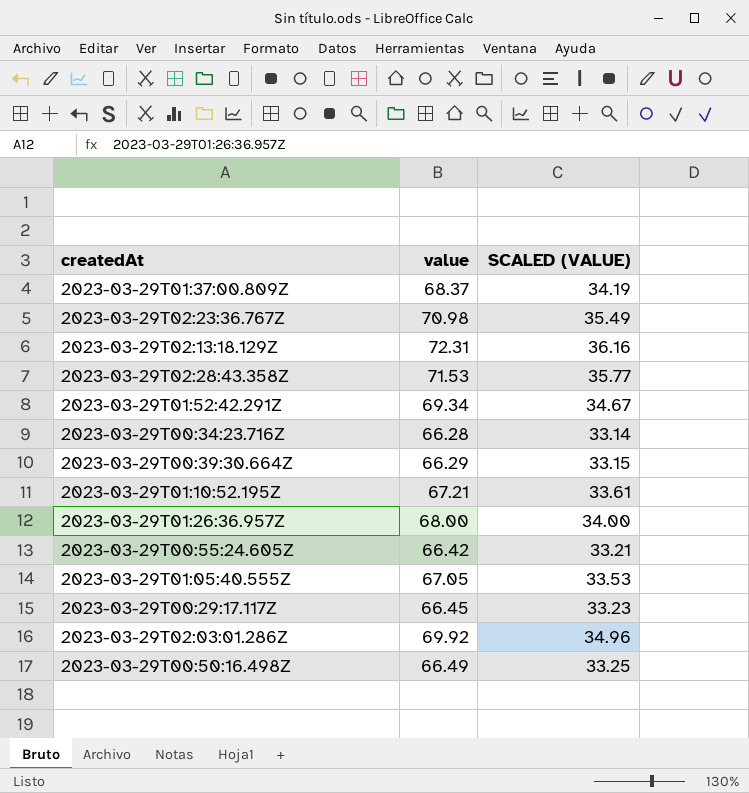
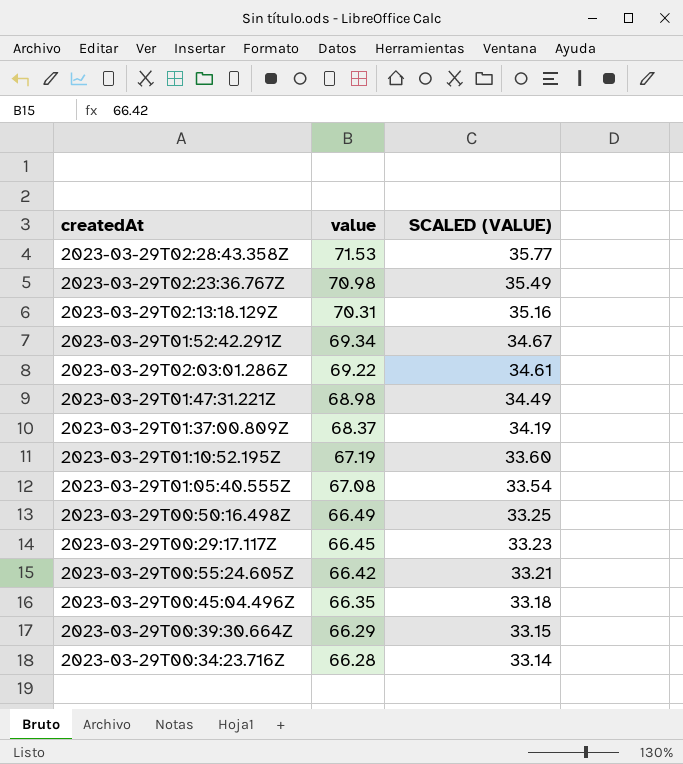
row order: none -> value descending
row 2023-03-29T01:26:36.957Z: 68.00 | 34.00 -> none
2023-03-29T02:13:18.129Z | value: 72.31 -> 70.31
2023-03-29T02:13:18.129Z | SCALED (VALUE): 36.16 -> 35.16
2023-03-29T02:03:01.286Z | value: 69.92 -> 69.22
2023-03-29T02:03:01.286Z | SCALED (VALUE): 34.96 -> 34.61
row 2023-03-29T01:47:31.221Z: none -> 68.98 | 34.49
2023-03-29T01:10:52.195Z | value: 67.21 -> 67.19
2023-03-29T01:10:52.195Z | SCALED (VALUE): 33.61 -> 33.60
2023-03-29T01:05:40.555Z | value: 67.05 -> 67.08
2023-03-29T01:05:40.555Z | SCALED (VALUE): 33.53 -> 33.54
row 2023-03-29T00:45:04.496Z: none -> 66.35 | 33.18

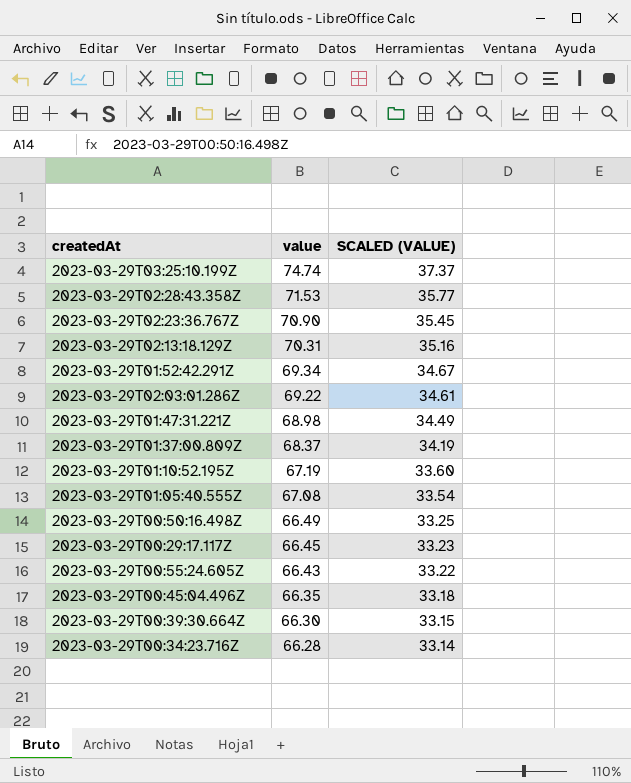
row 2023-03-29T03:25:10.199Z: none -> 74.74 | 37.37
2023-03-29T02:23:36.767Z | value: 70.98 -> 70.90
2023-03-29T02:23:36.767Z | SCALED (VALUE): 35.49 -> 35.45
2023-03-29T00:55:24.605Z | value: 66.42 -> 66.43
2023-03-29T00:55:24.605Z | SCALED (VALUE): 33.21 -> 33.22
2023-03-29T00:39:30.664Z | value: 66.29 -> 66.30

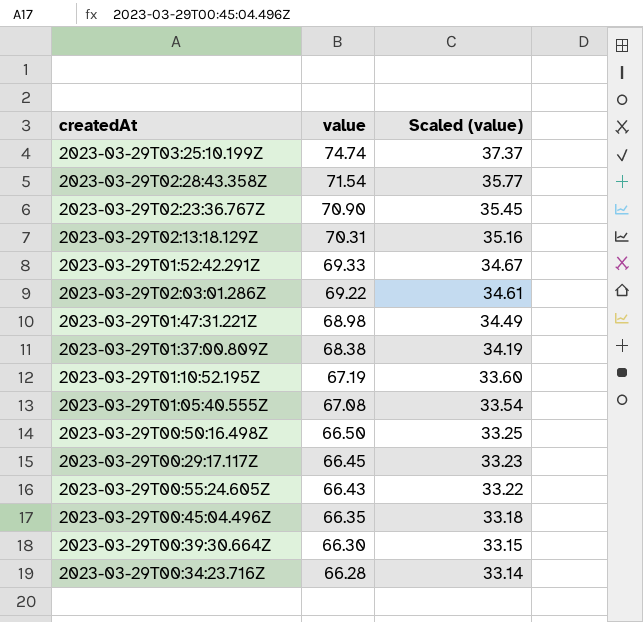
column name: SCALED (VALUE) -> Scaled (value)
2023-03-29T02:28:43.358Z | value: 71.53 -> 71.54
2023-03-29T01:52:42.291Z | value: 69.34 -> 69.33
2023-03-29T01:37:00.809Z | value: 68.37 -> 68.38
2023-03-29T00:50:16.498Z | value: 66.49 -> 66.50

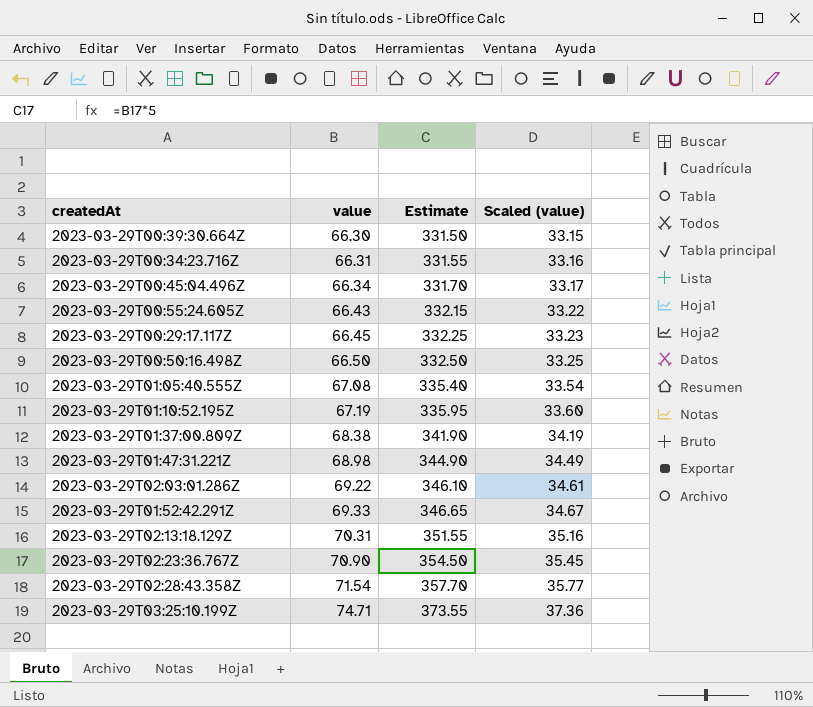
row order: value descending -> value ascending
column Estimate | formula: none -> [value] * 5
2023-03-29T00:34:23.716Z | value: 66.28 -> 66.31
2023-03-29T00:34:23.716Z | Scaled (value): 33.14 -> 33.16
2023-03-29T00:45:04.496Z | value: 66.35 -> 66.34
2023-03-29T00:45:04.496Z | Scaled (value): 33.18 -> 33.17
2023-03-29T03:25:10.199Z | value: 74.74 -> 74.71
2023-03-29T03:25:10.199Z | Scaled (value): 37.37 -> 37.36

